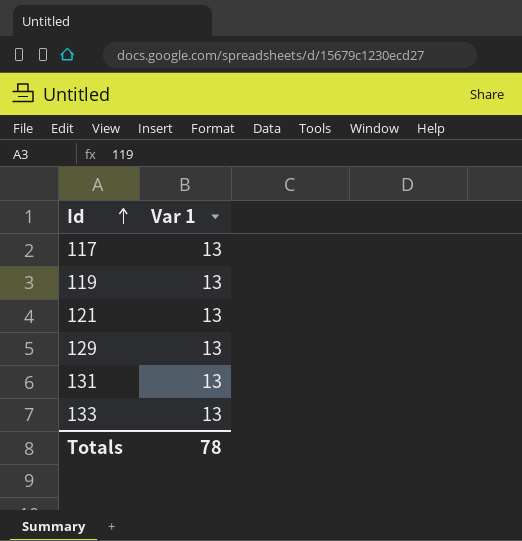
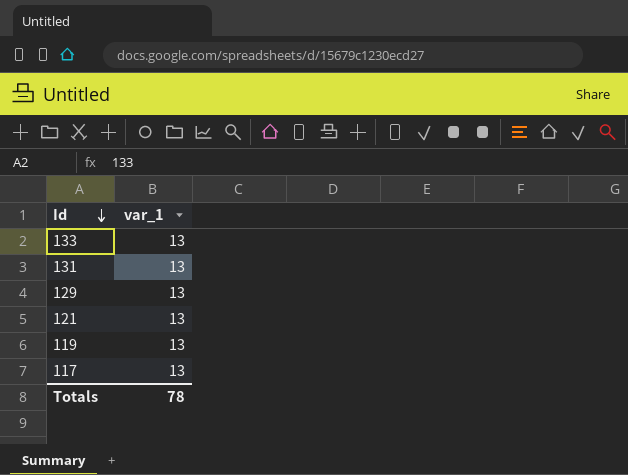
row order: Id ascending -> Id descending
column name: Var 1 -> var_1

